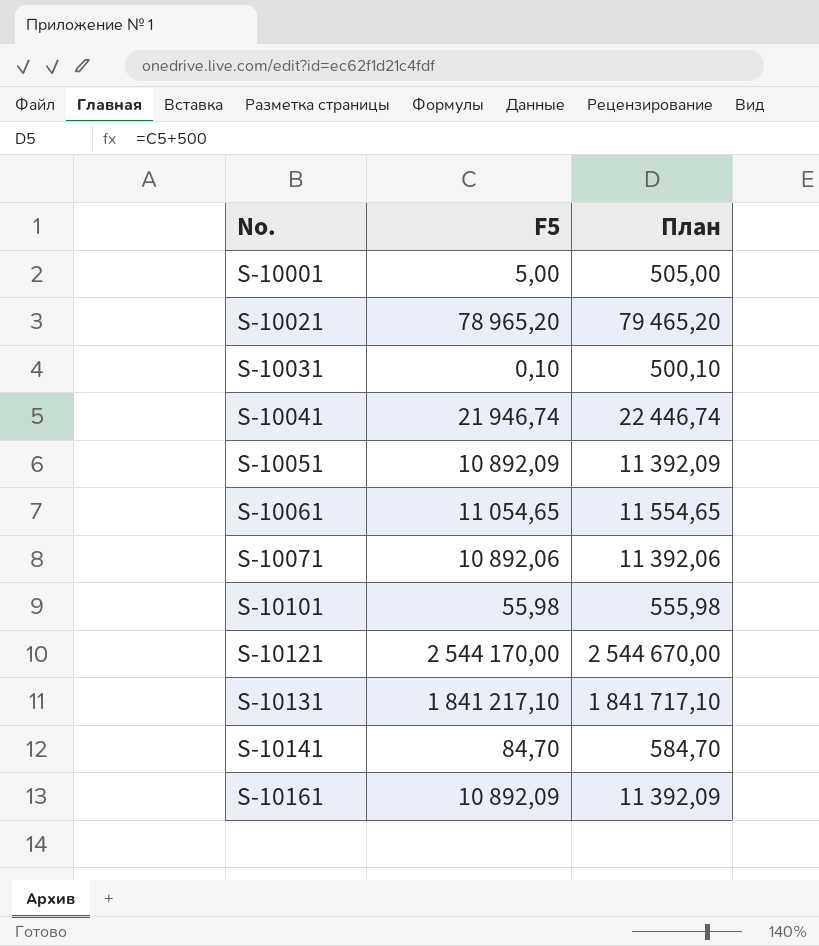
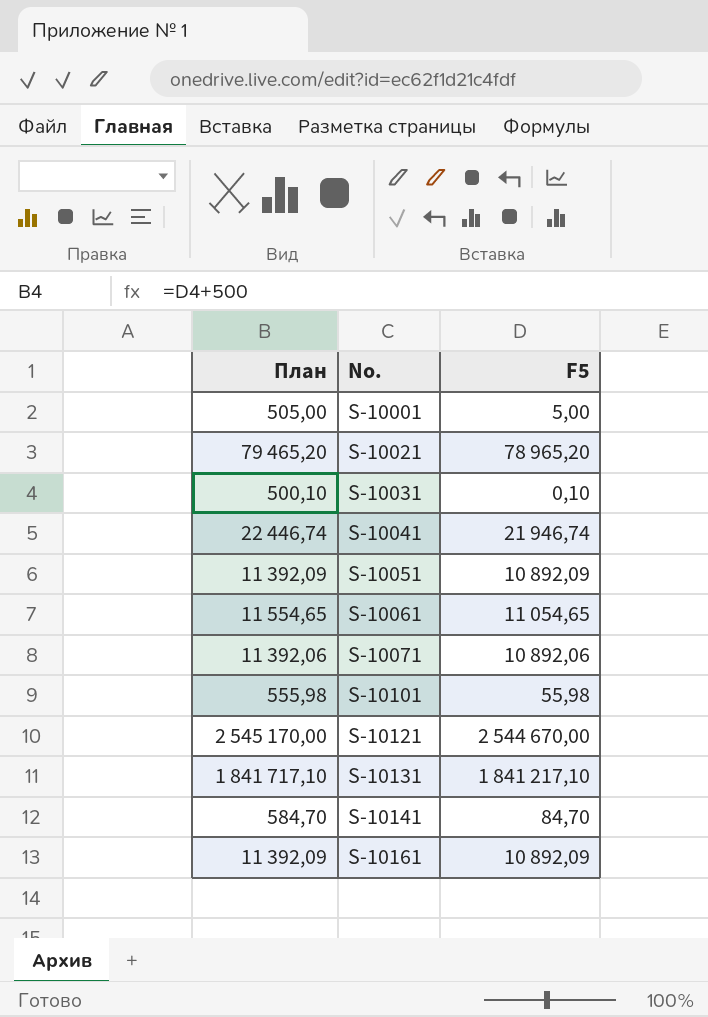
column План | position: 3 -> 1
S-10121 | План: 2 544 670,00 -> 2 545 170,00
S-10121 | F5: 2 544 170,00 -> 2 544 670,00

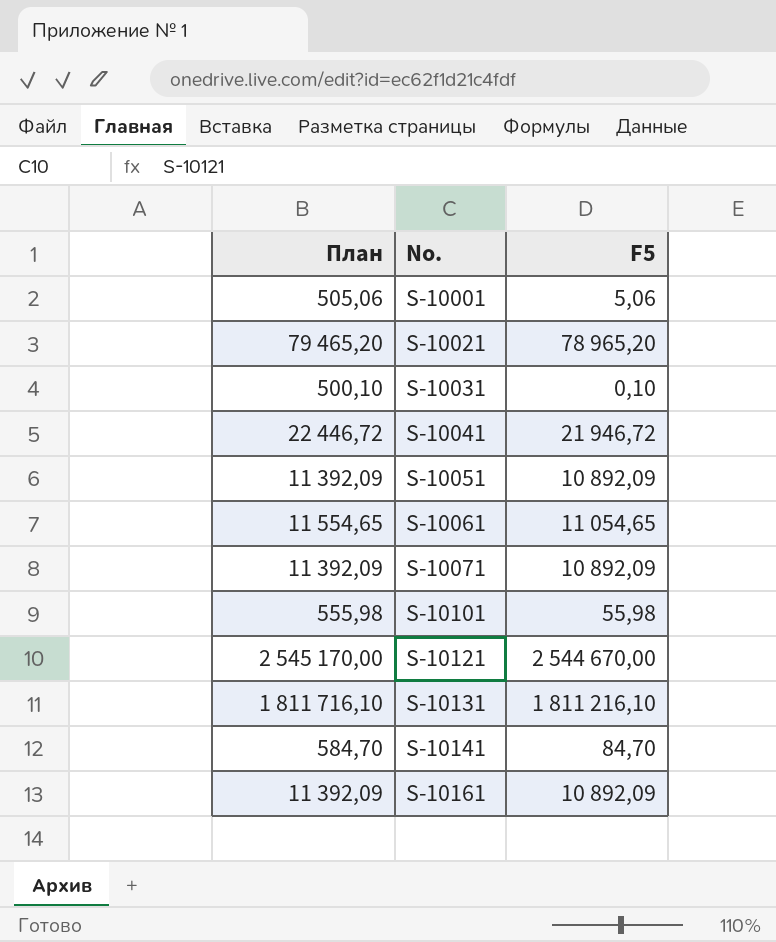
S-10001 | План: 505,00 -> 505,06
S-10001 | F5: 5,00 -> 5,06
S-10041 | План: 22 446,74 -> 22 446,72
S-10041 | F5: 21 946,74 -> 21 946,72
S-10071 | План: 11 392,06 -> 11 392,09
S-10071 | F5: 10 892,06 -> 10 892,09
S-10131 | План: 1 841 717,10 -> 1 811 716,10
S-10131 | F5: 1 841 217,10 -> 1 811 216,10

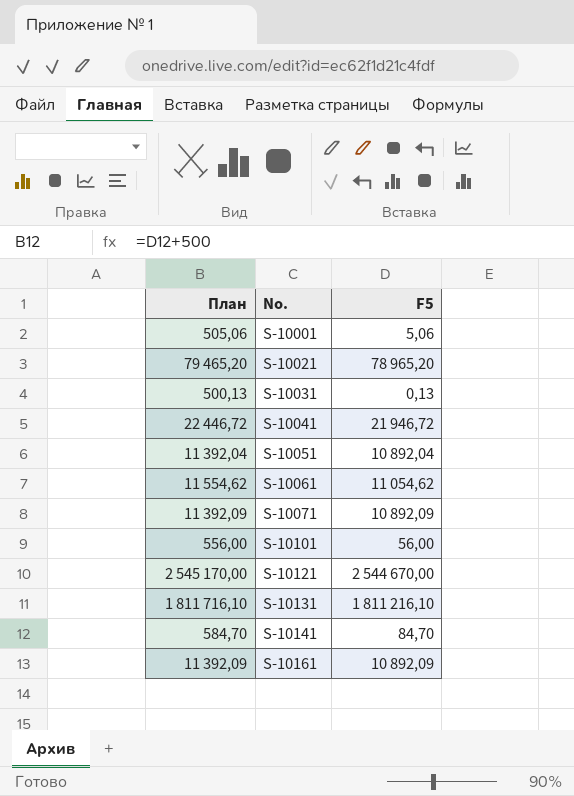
S-10031 | План: 500,10 -> 500,13
S-10031 | F5: 0,10 -> 0,13
S-10051 | План: 11 392,09 -> 11 392,04
S-10051 | F5: 10 892,09 -> 10 892,04
S-10061 | План: 11 554,65 -> 11 554,62
S-10061 | F5: 11 054,65 -> 11 054,62
S-10101 | План: 555,98 -> 556,00
S-10101 | F5: 55,98 -> 56,00

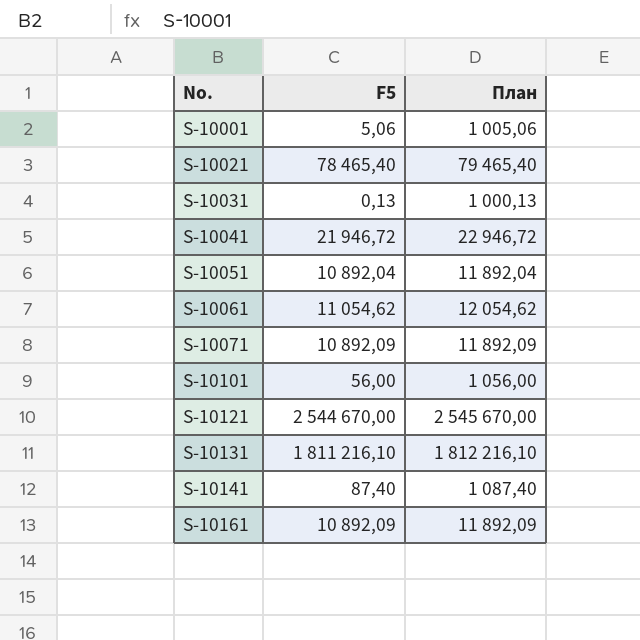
column План | formula: [F5] + 500 -> [F5] + 1000
column План | position: 1 -> 3
S-10021 | F5: 78 965,20 -> 78 465,40
S-10141 | F5: 84,70 -> 87,40

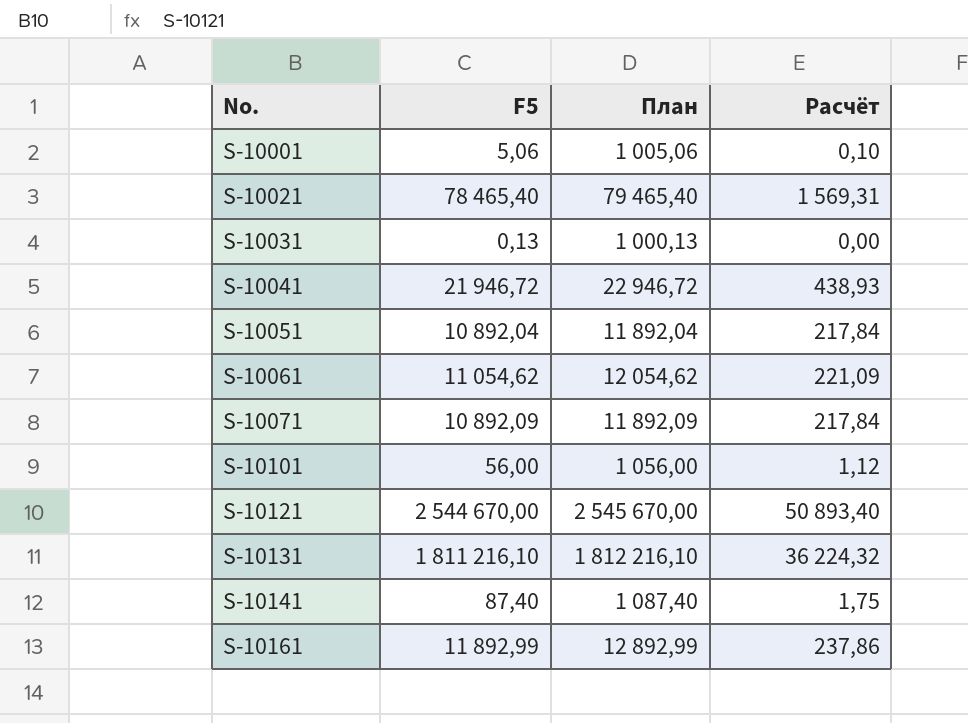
column Расчёт | formula: none -> [F5] * 0,02
S-10161 | F5: 10 892,09 -> 11 892,99
S-10161 | План: 11 892,09 -> 12 892,99

